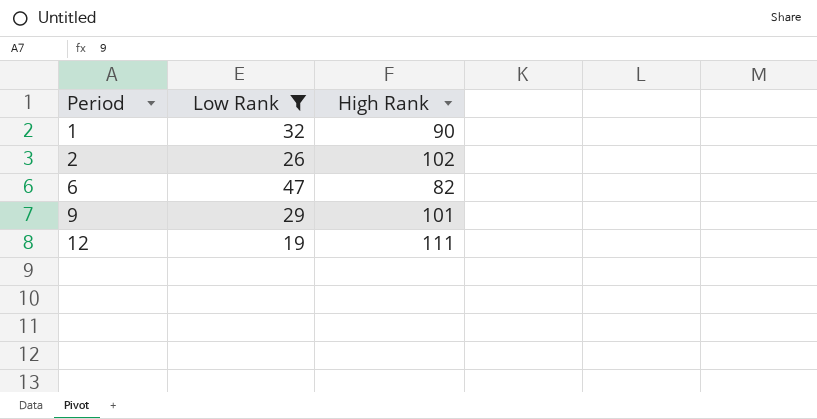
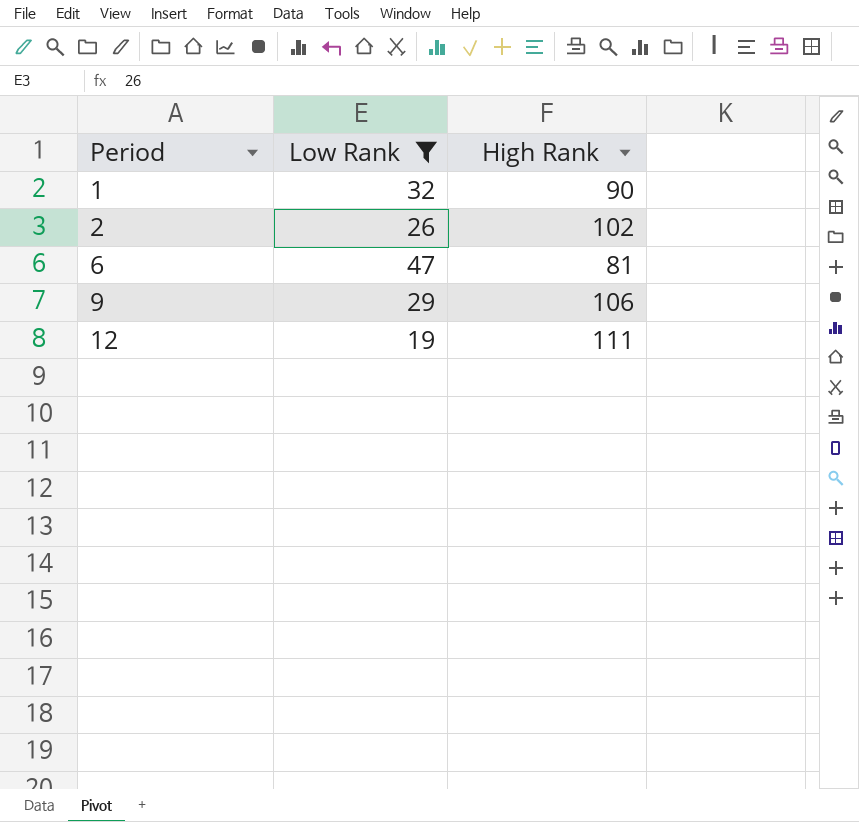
6 | High Rank: 82 -> 81
9 | High Rank: 101 -> 106

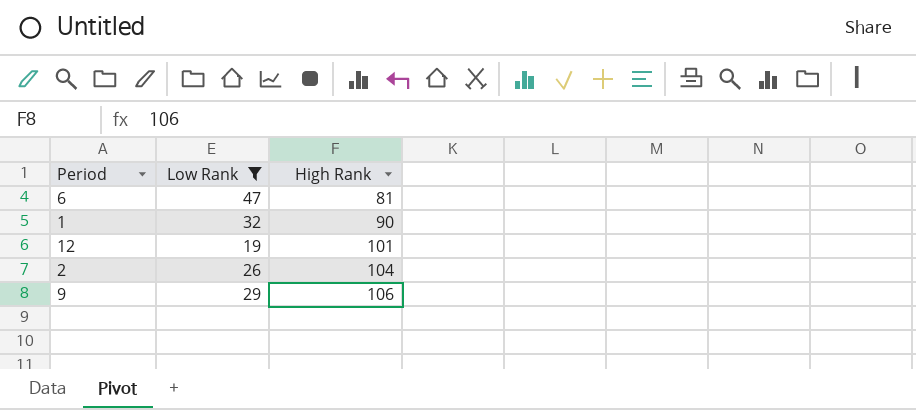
row order: Period ascending -> High Rank ascending
12 | High Rank: 111 -> 101
2 | High Rank: 102 -> 104

